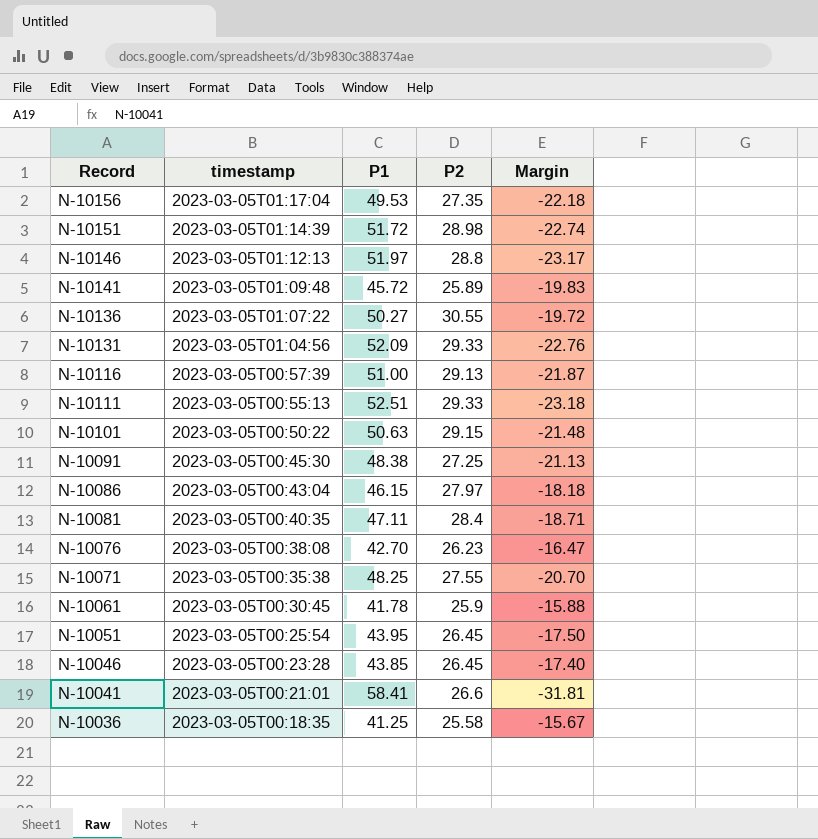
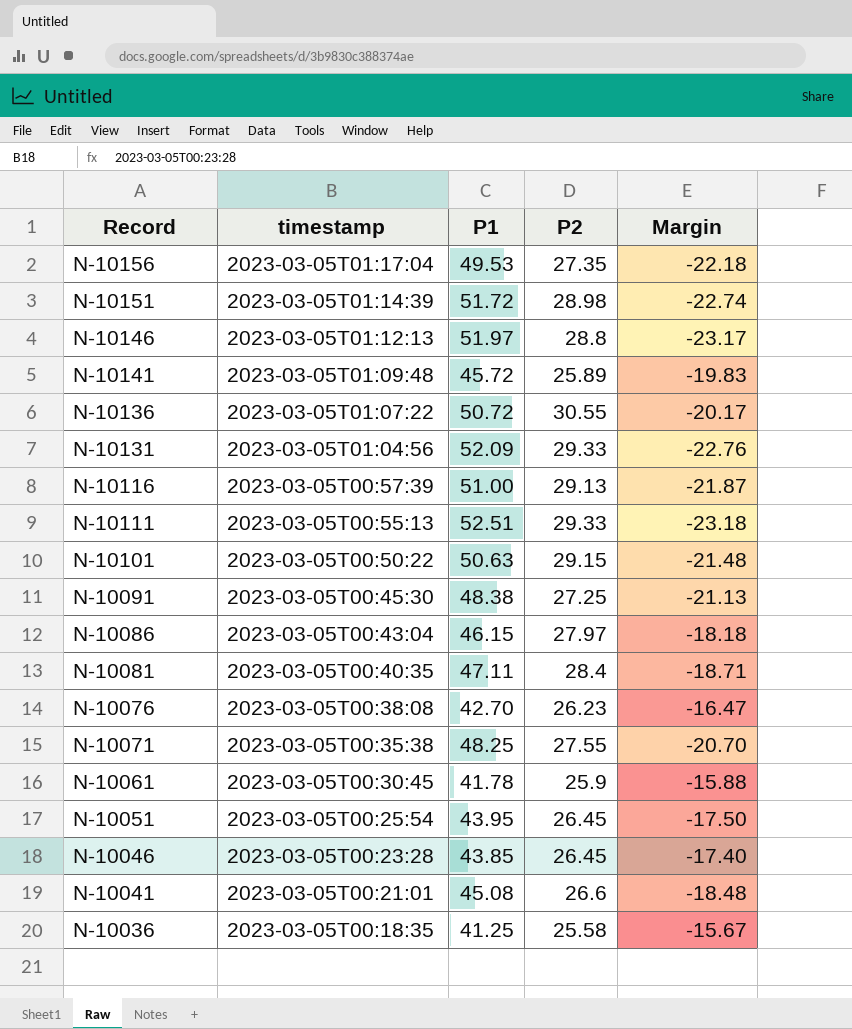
N-10136 | P1: 50.27 -> 50.72
N-10136 | Margin: -19.72 -> -20.17
N-10041 | P1: 58.41 -> 45.08
N-10041 | Margin: -31.81 -> -18.48

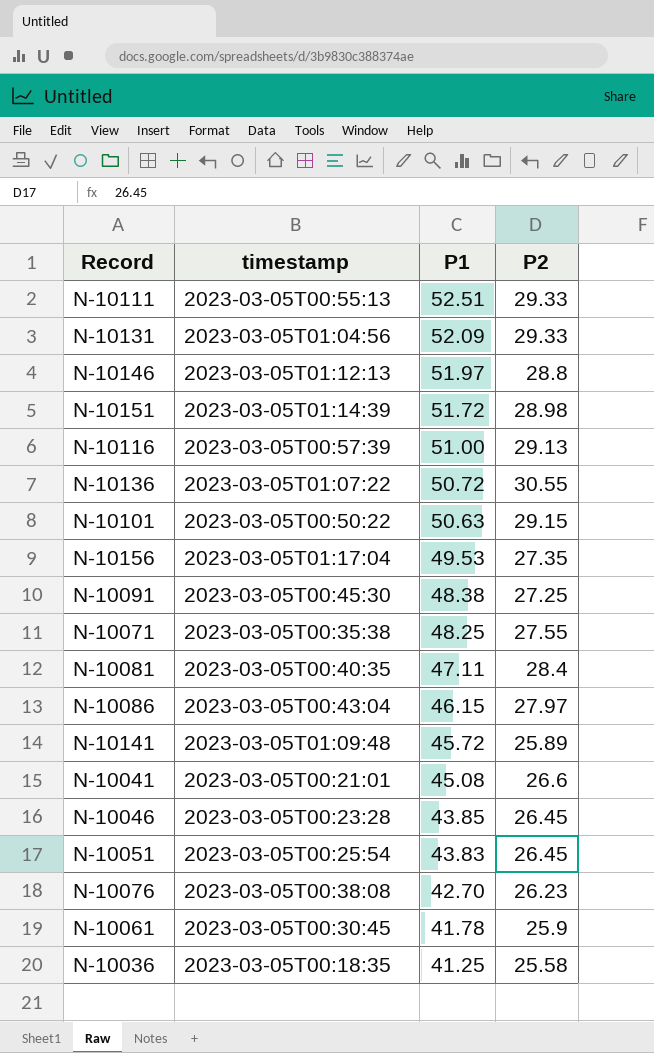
row order: Record descending -> P1 descending
column Margin | formula: [P2] - [P1] -> none
N-10051 | P1: 43.95 -> 43.83

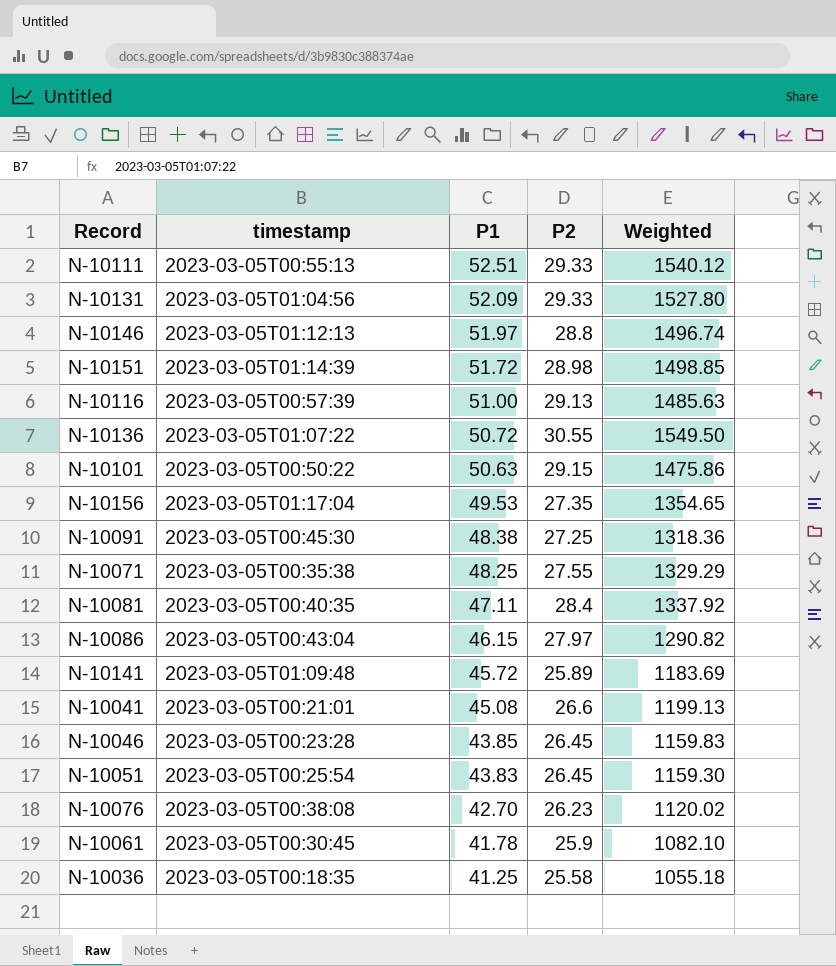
column Weighted | formula: none -> [P1] * [P2]

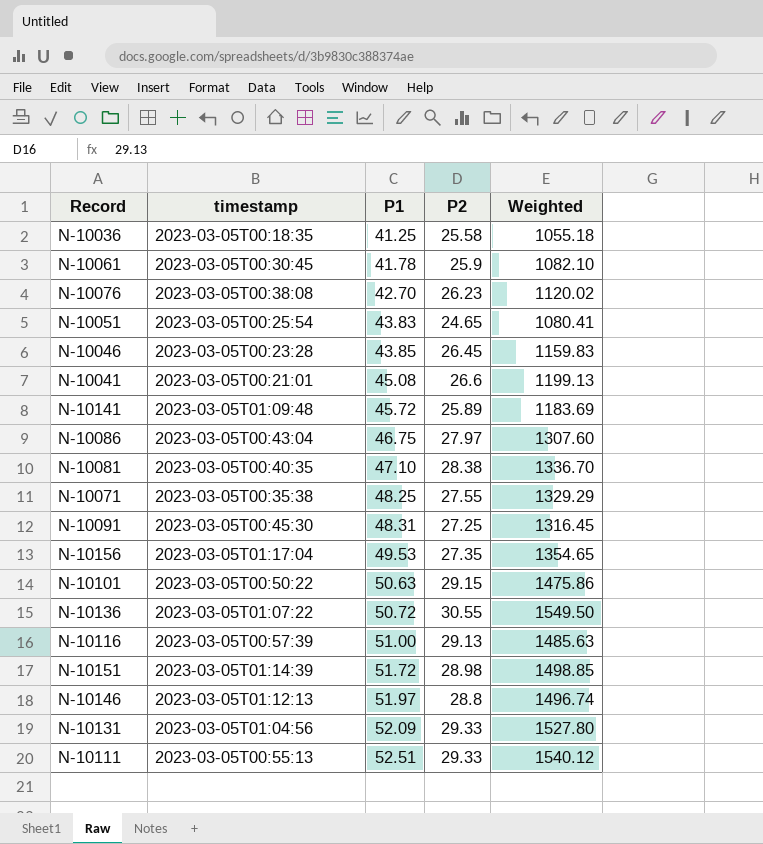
row order: P1 descending -> P1 ascending
N-10051 | P2: 26.45 -> 24.65
N-10051 | Weighted: 1159.30 -> 1080.41
N-10086 | P1: 46.15 -> 46.75
N-10086 | Weighted: 1290.82 -> 1307.60
N-10081 | P1: 47.11 -> 47.10
N-10081 | P2: 28.4 -> 28.38
N-10081 | Weighted: 1337.92 -> 1336.70
N-10091 | P1: 48.38 -> 48.31
N-10091 | Weighted: 1318.36 -> 1316.45

